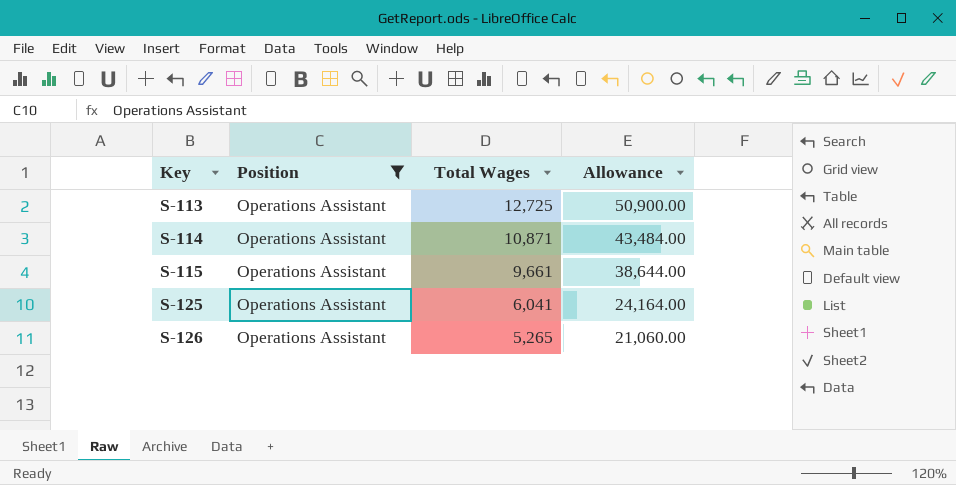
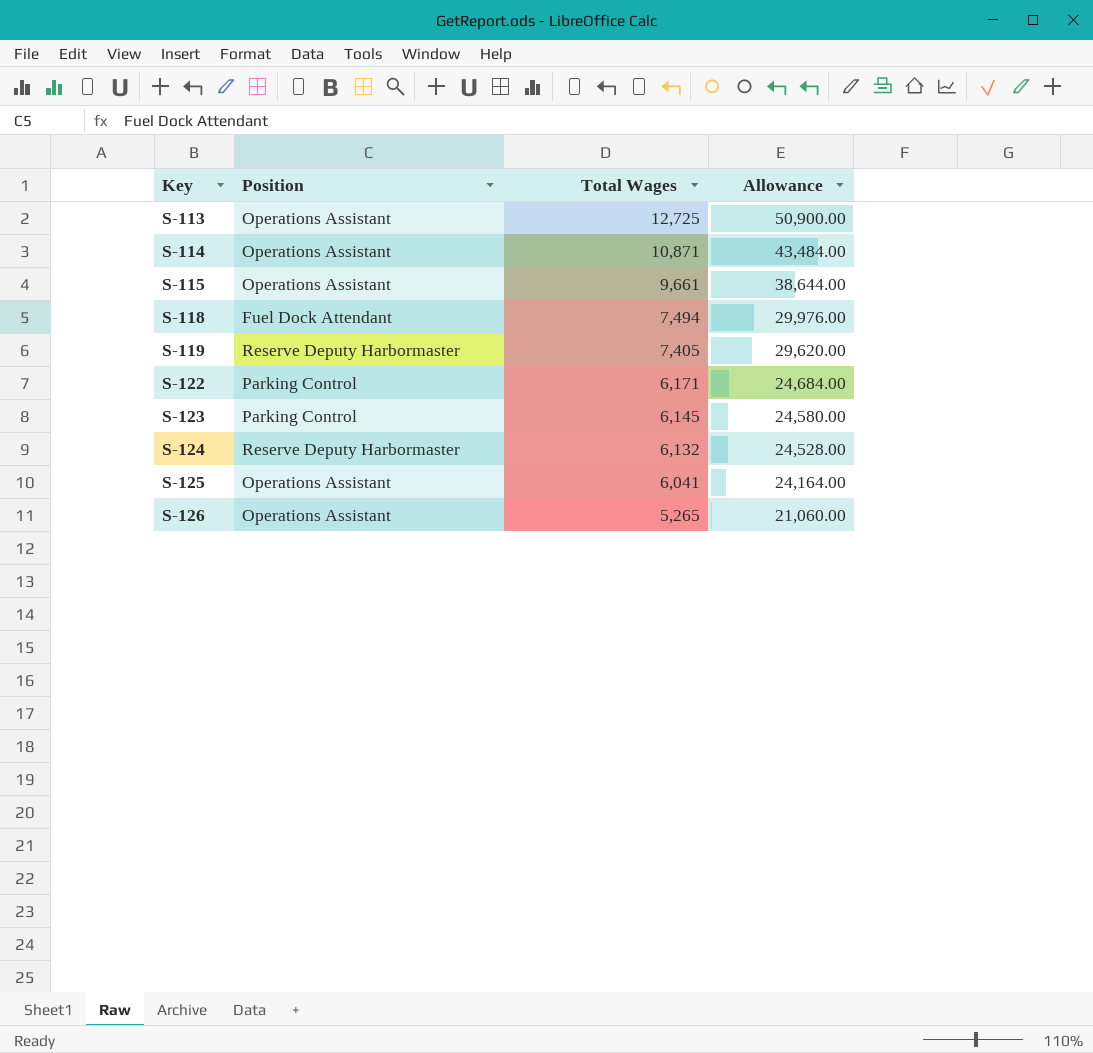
filter: Position = Operations Assistant -> none

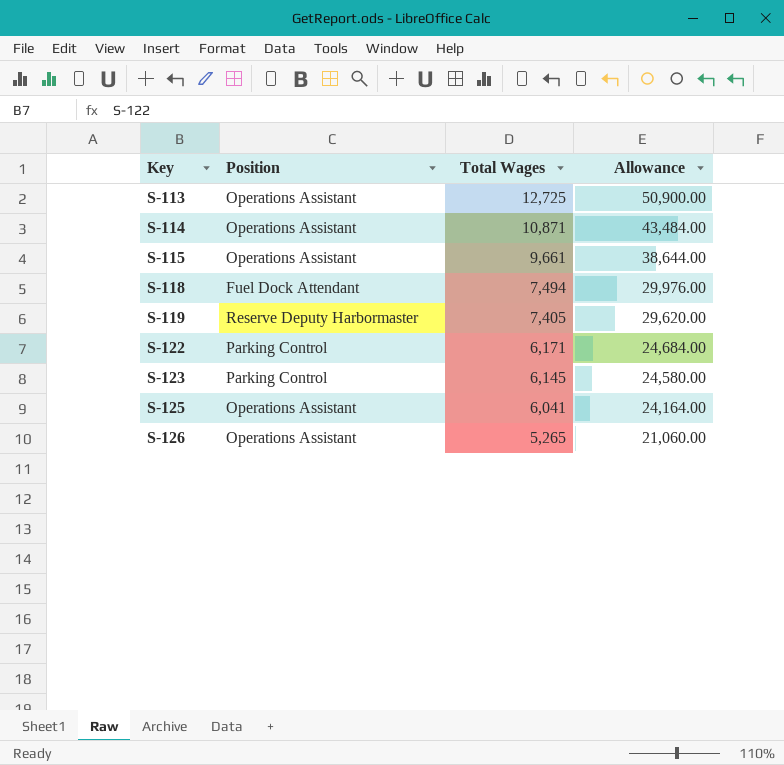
row S-124: Reserve Deputy Harbormaster | 6,132 | 24,528.00 -> none

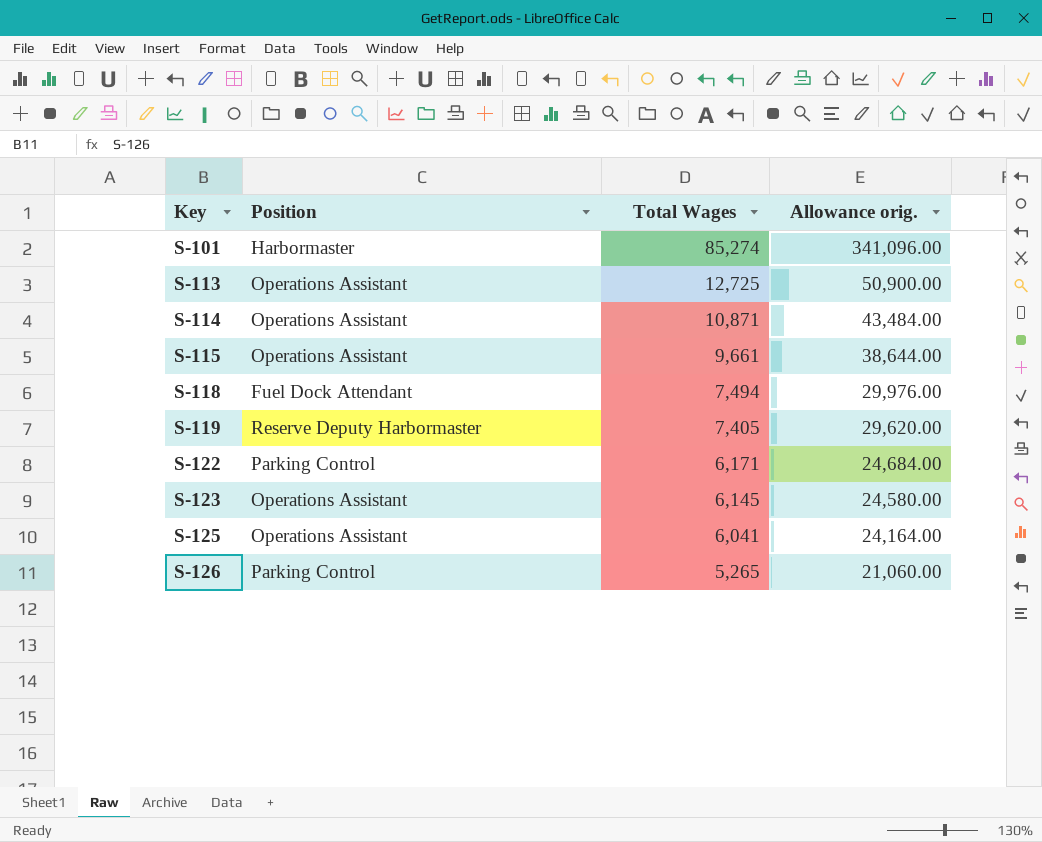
column name: Allowance -> Allowance orig.
row S-101: none -> Harbormaster | 85,274 | 341,096.00
S-123 | Position: Parking Control -> Operations Assistant
S-126 | Position: Operations Assistant -> Parking Control

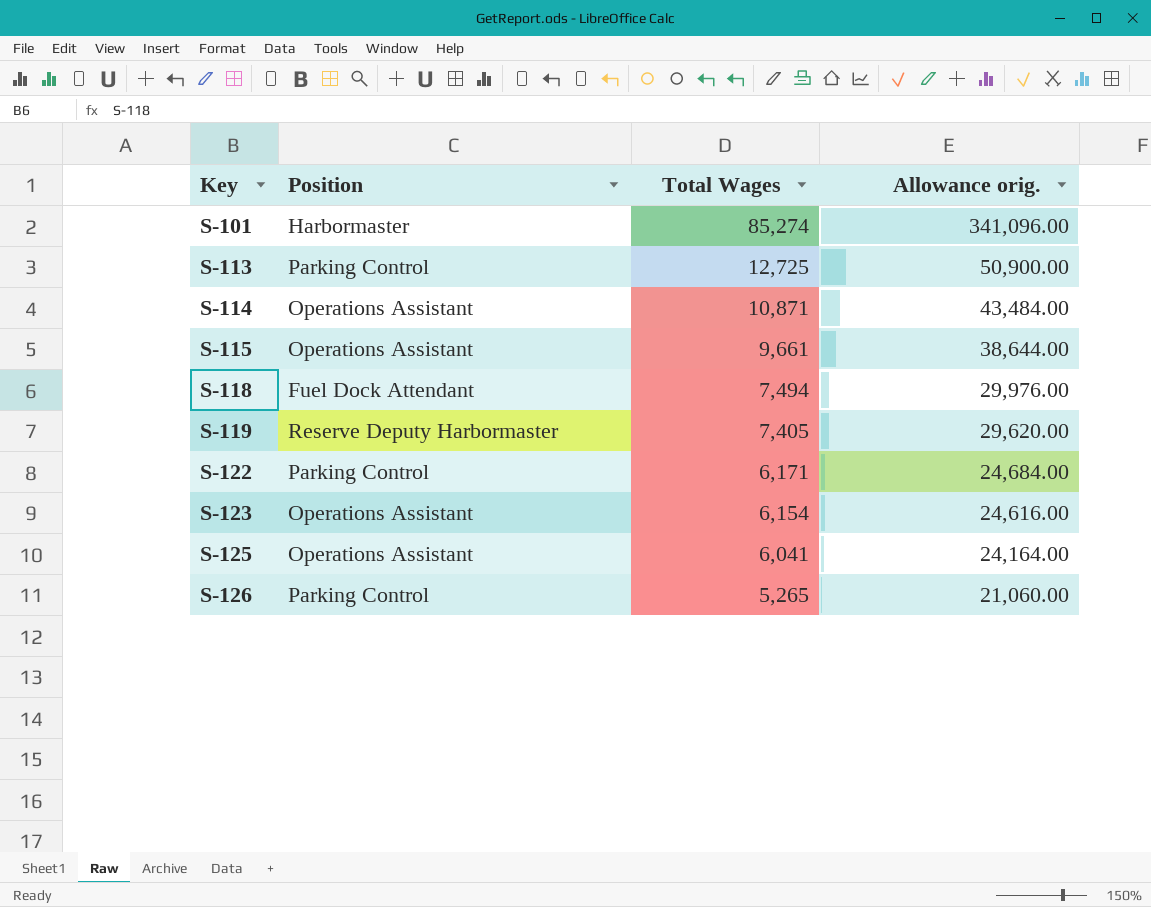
S-113 | Position: Operations Assistant -> Parking Control
S-123 | Total Wages: 6,145 -> 6,154
S-123 | Allowance orig.: 24,580.00 -> 24,616.00

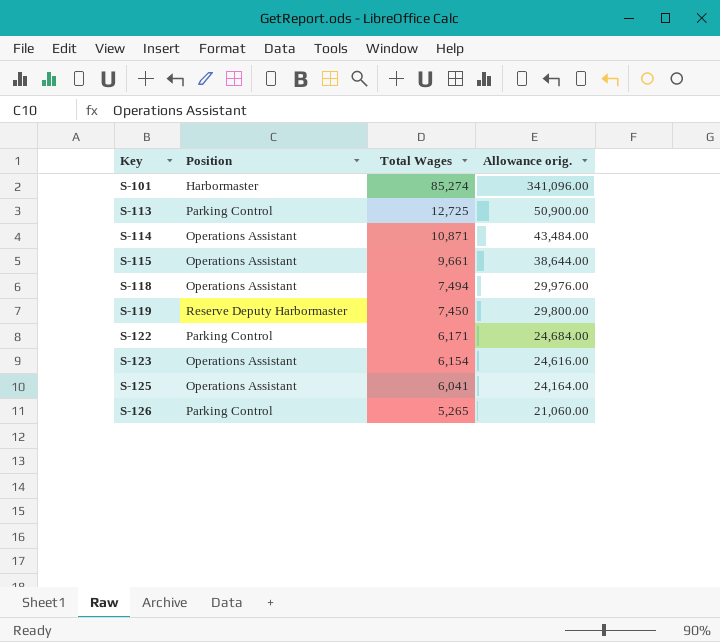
S-118 | Position: Fuel Dock Attendant -> Operations Assistant
S-119 | Total Wages: 7,405 -> 7,450
S-119 | Allowance orig.: 29,620.00 -> 29,800.00

